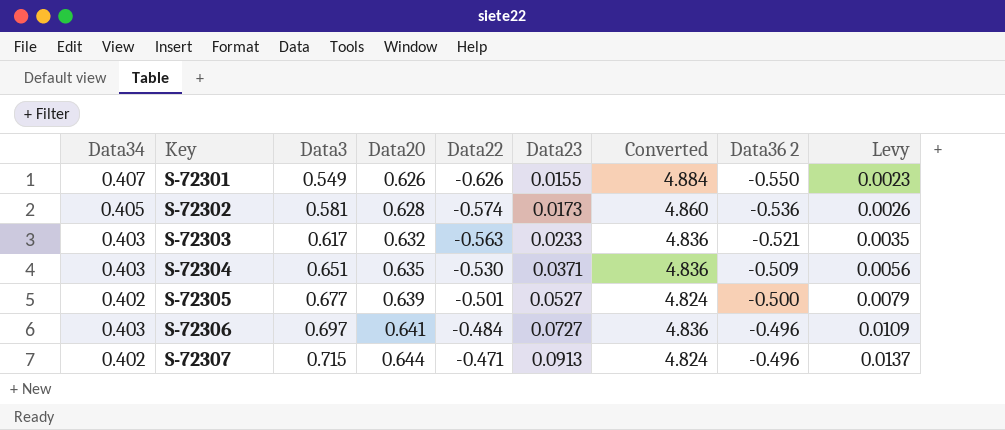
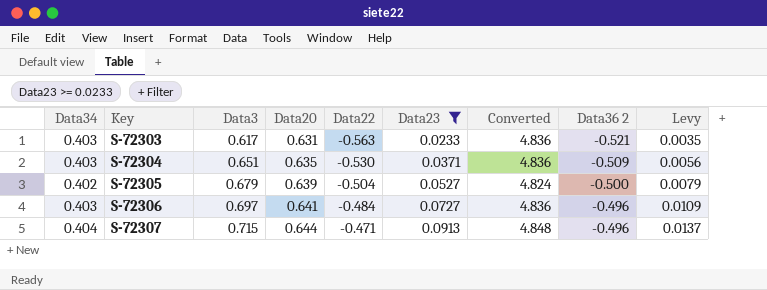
filter: none -> Data23 >= 0.0233
S-72303 | Data20: 0.632 -> 0.631
S-72305 | Data3: 0.677 -> 0.679
S-72305 | Data22: -0.501 -> -0.504
S-72307 | Data34: 0.402 -> 0.404
S-72307 | Converted: 4.824 -> 4.848

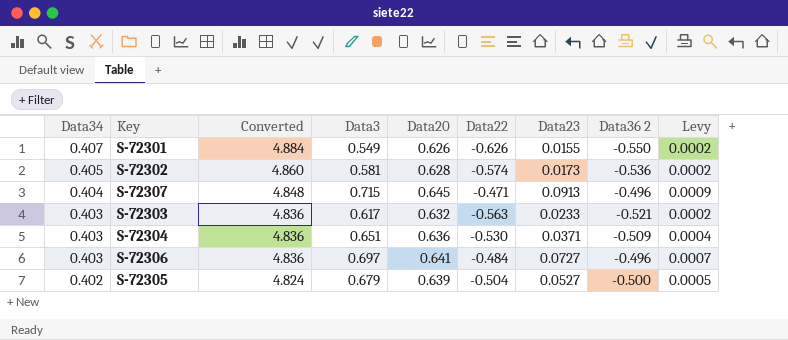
filter: Data23 >= 0.0233 -> none
row order: Key ascending -> Data34 descending
column Converted | position: 7 -> 3
column Levy | formula: [Data23] * 0.15 -> [Data23] * 0.01
S-72307 | Data20: 0.644 -> 0.645
S-72303 | Data20: 0.631 -> 0.632
S-72304 | Data20: 0.635 -> 0.636

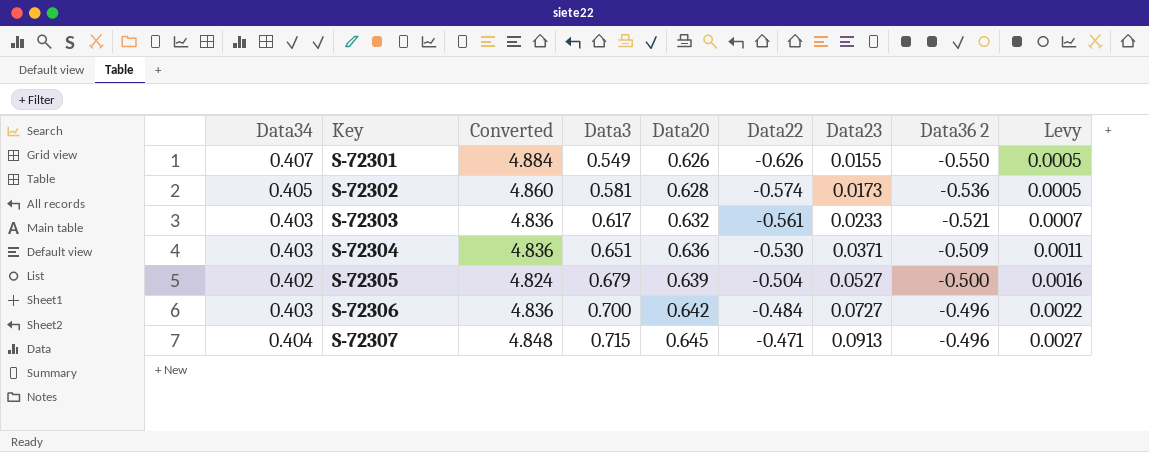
row order: Data34 descending -> Key ascending
column Levy | formula: [Data23] * 0.01 -> [Data23] * 0.03
S-72303 | Data22: -0.563 -> -0.561
S-72306 | Data3: 0.697 -> 0.700
S-72306 | Data20: 0.641 -> 0.642

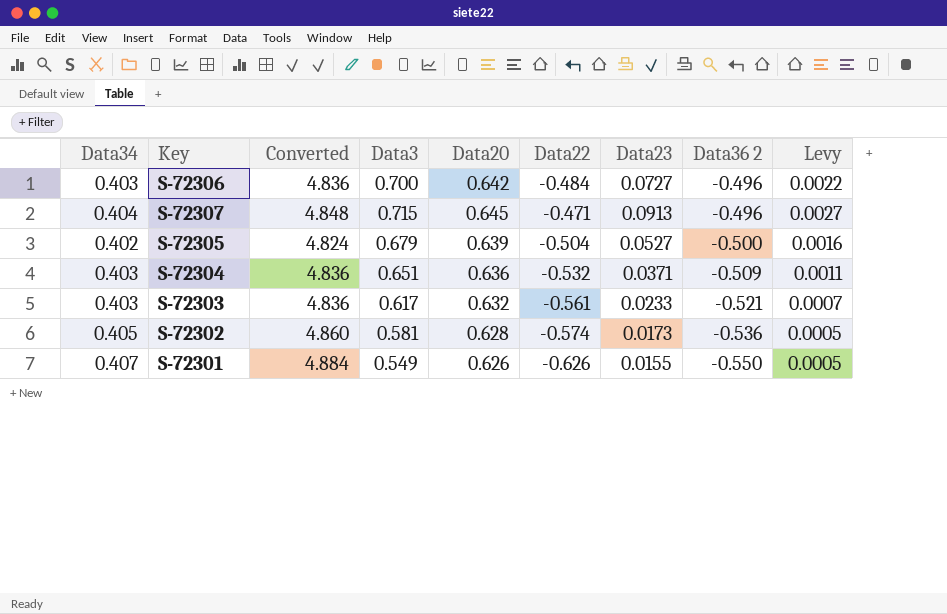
row order: Key ascending -> Data36 2 descending
S-72304 | Data22: -0.530 -> -0.532

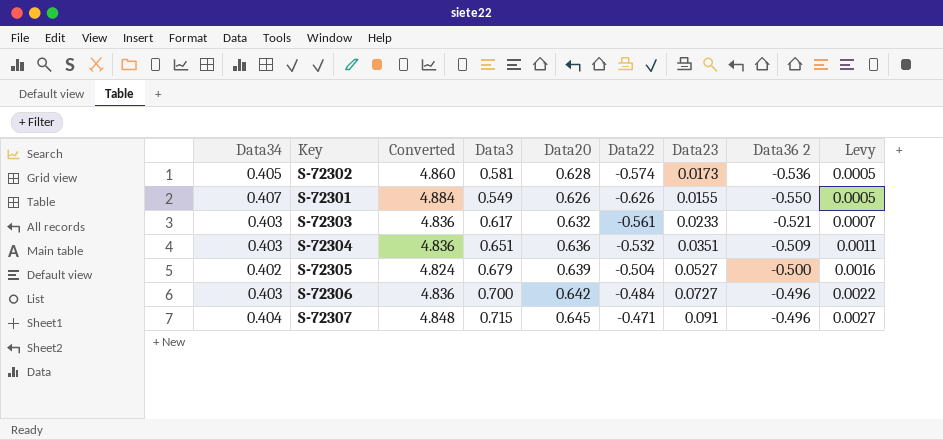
row order: Data36 2 descending -> Levy ascending
S-72304 | Data23: 0.0371 -> 0.0351
S-72307 | Data23: 0.0913 -> 0.091

